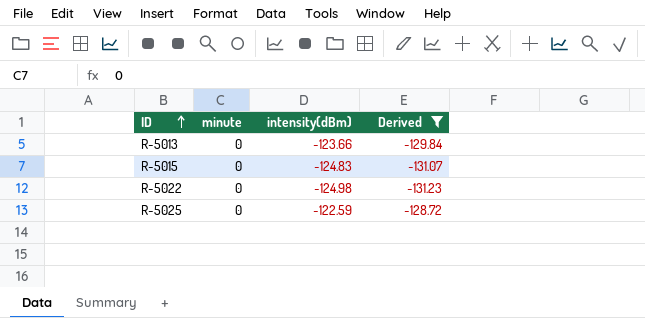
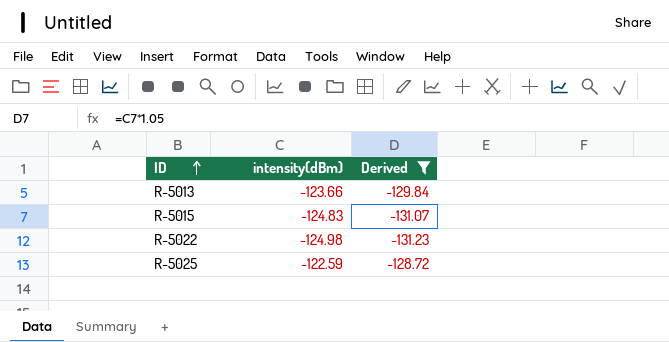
column minute | position: 2 -> none

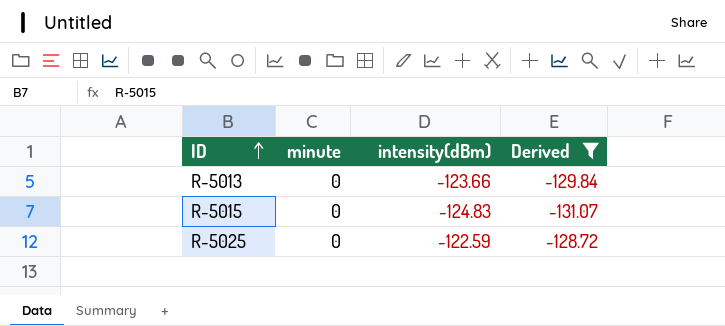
column minute | position: none -> 2
row R-5022: -124.98 | -131.23 -> none

